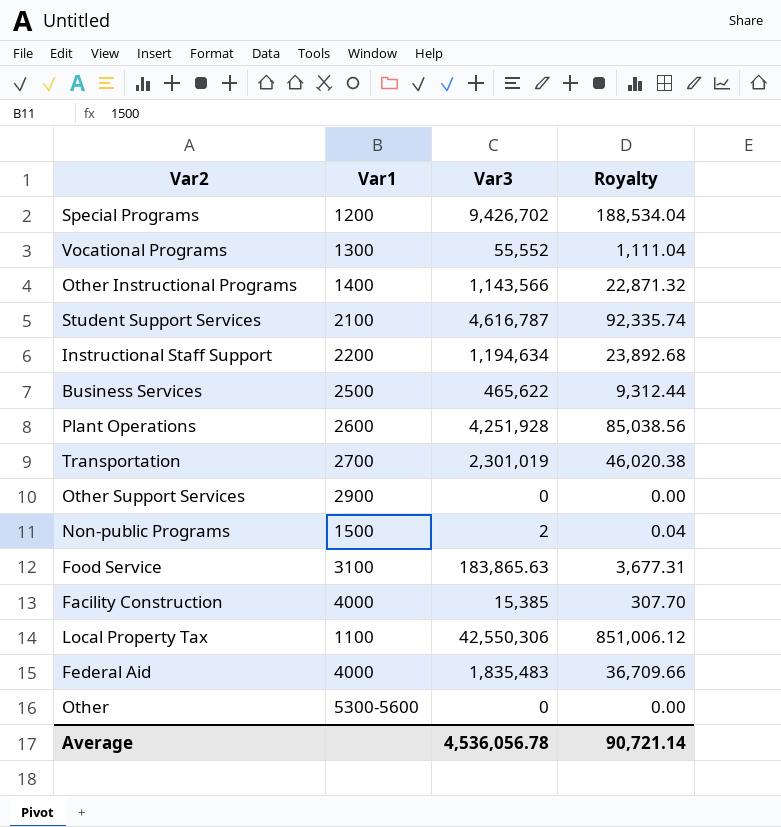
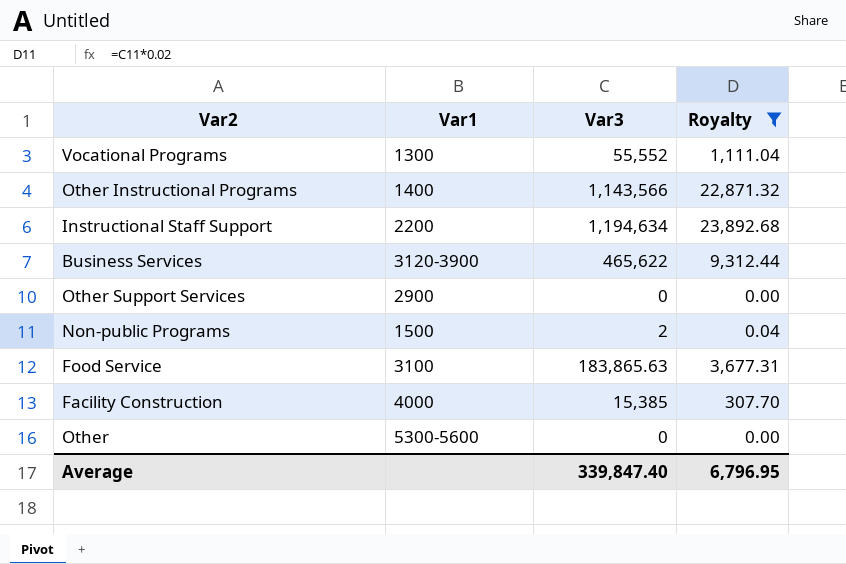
filter: none -> Royalty <= 23,892.68
Business Services | Var1: 2500 -> 3120-3900
Average | Var3: 4,536,056.78 -> 339,847.40
Average | Royalty: 90,721.14 -> 6,796.95

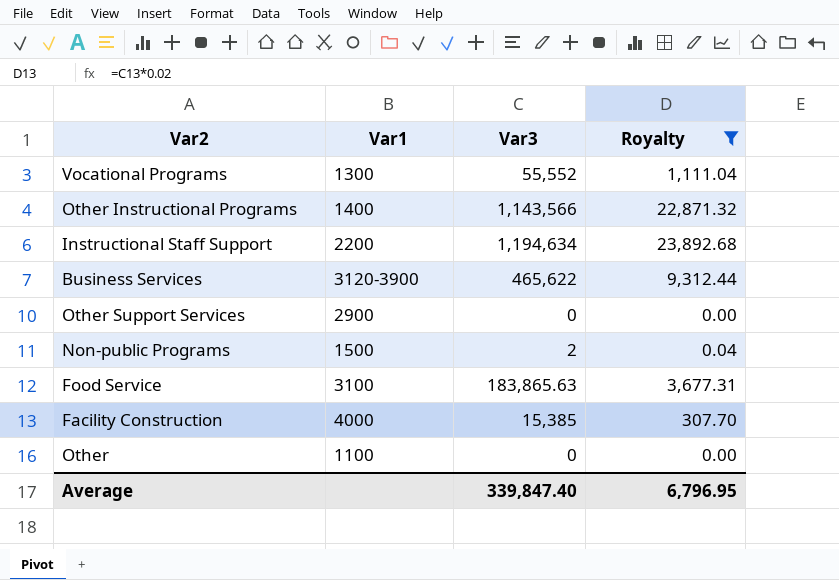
Other | Var1: 5300-5600 -> 1100

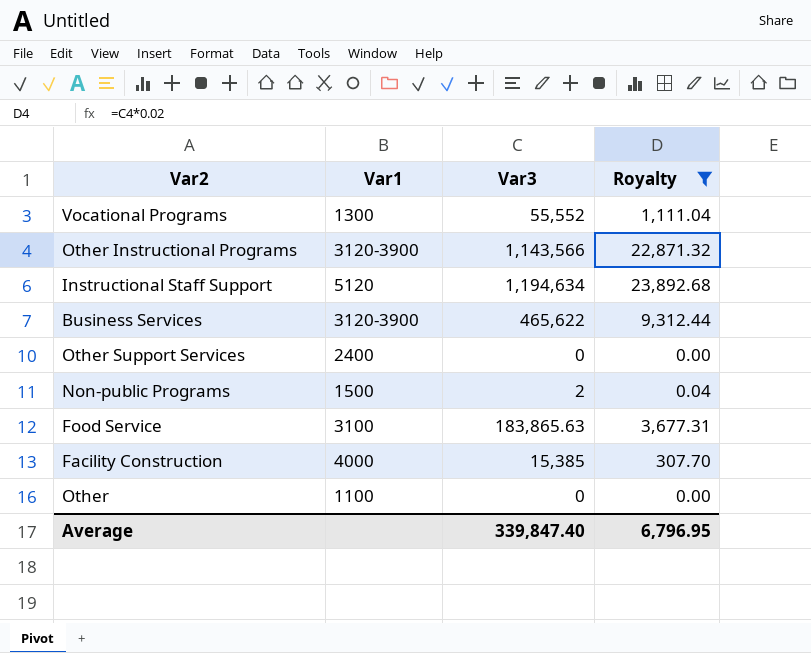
Other Instructional Programs | Var1: 1400 -> 3120-3900
Instructional Staff Support | Var1: 2200 -> 5120
Other Support Services | Var1: 2900 -> 2400

